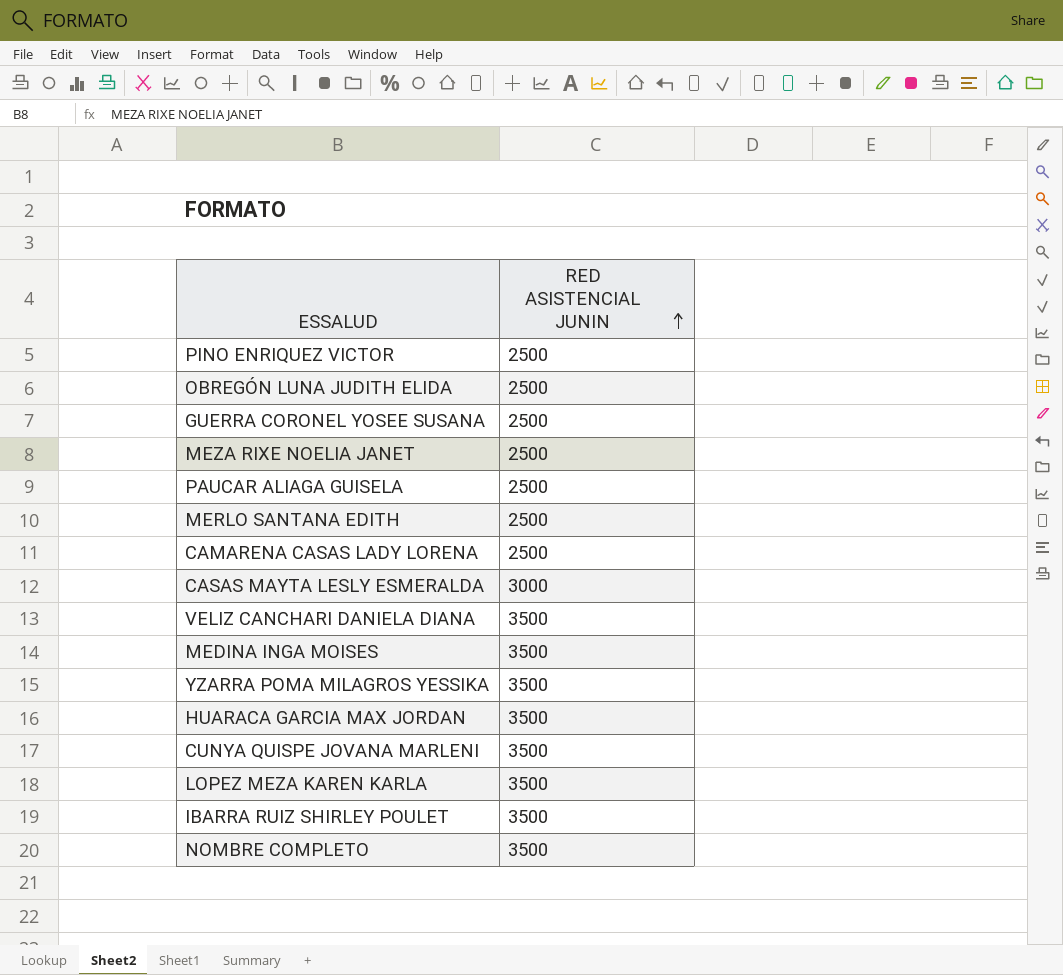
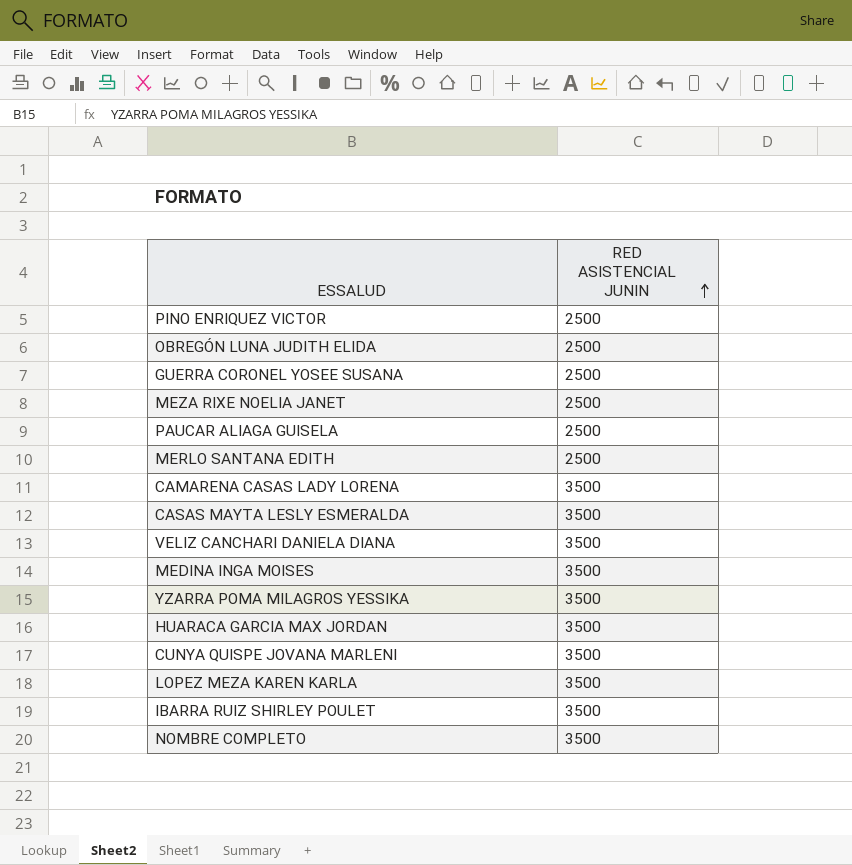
CAMARENA CASAS LADY LORENA | RED ASISTENCIAL JUNIN: 2500 -> 3500
CASAS MAYTA LESLY ESMERALDA | RED ASISTENCIAL JUNIN: 3000 -> 3500

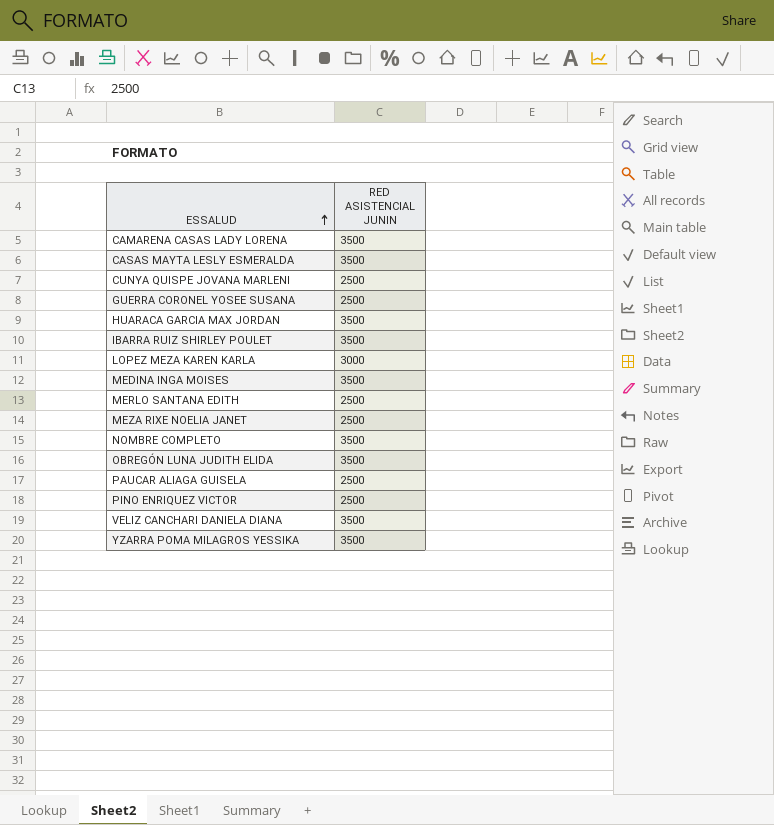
row order: RED ASISTENCIAL JUNIN ascending -> ESSALUD ascending
CUNYA QUISPE JOVANA MARLENI | RED ASISTENCIAL JUNIN: 3500 -> 2500
LOPEZ MEZA KAREN KARLA | RED ASISTENCIAL JUNIN: 3500 -> 3000
OBREGÓN LUNA JUDITH ELIDA | RED ASISTENCIAL JUNIN: 2500 -> 3500

